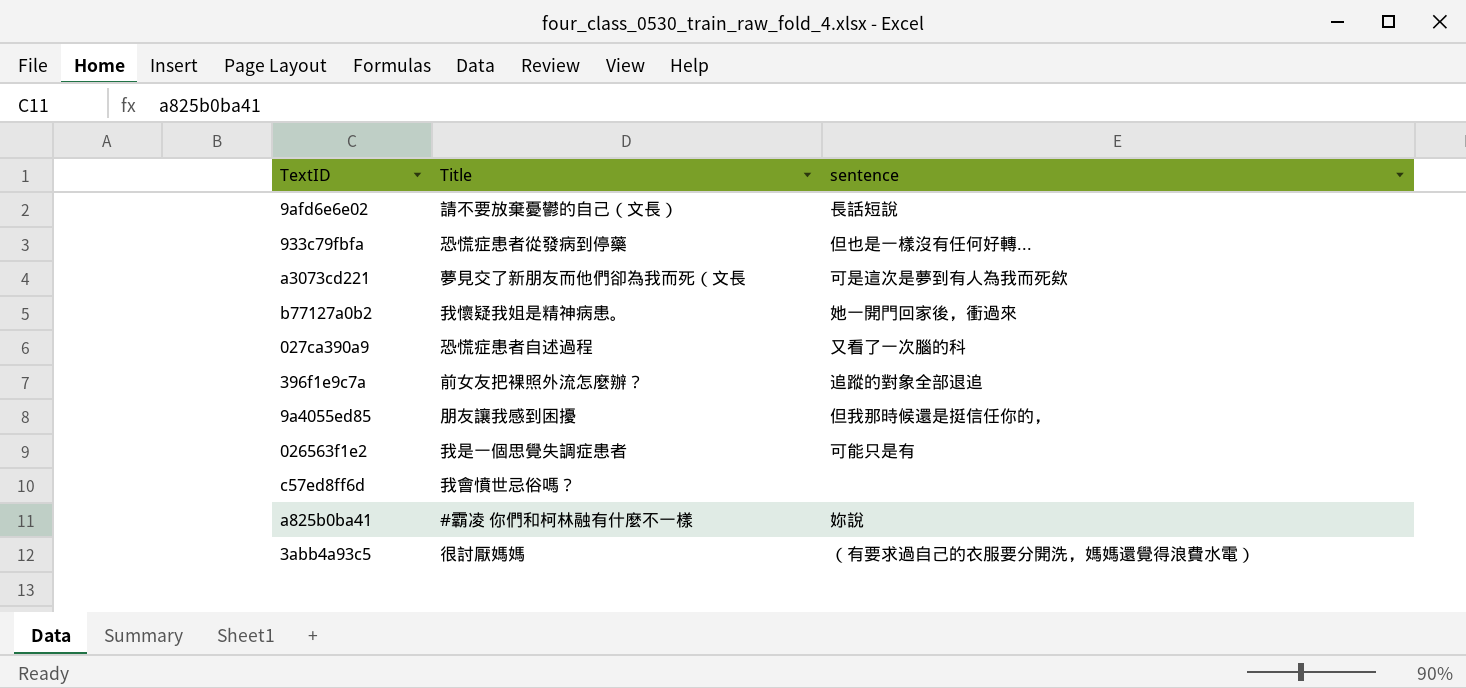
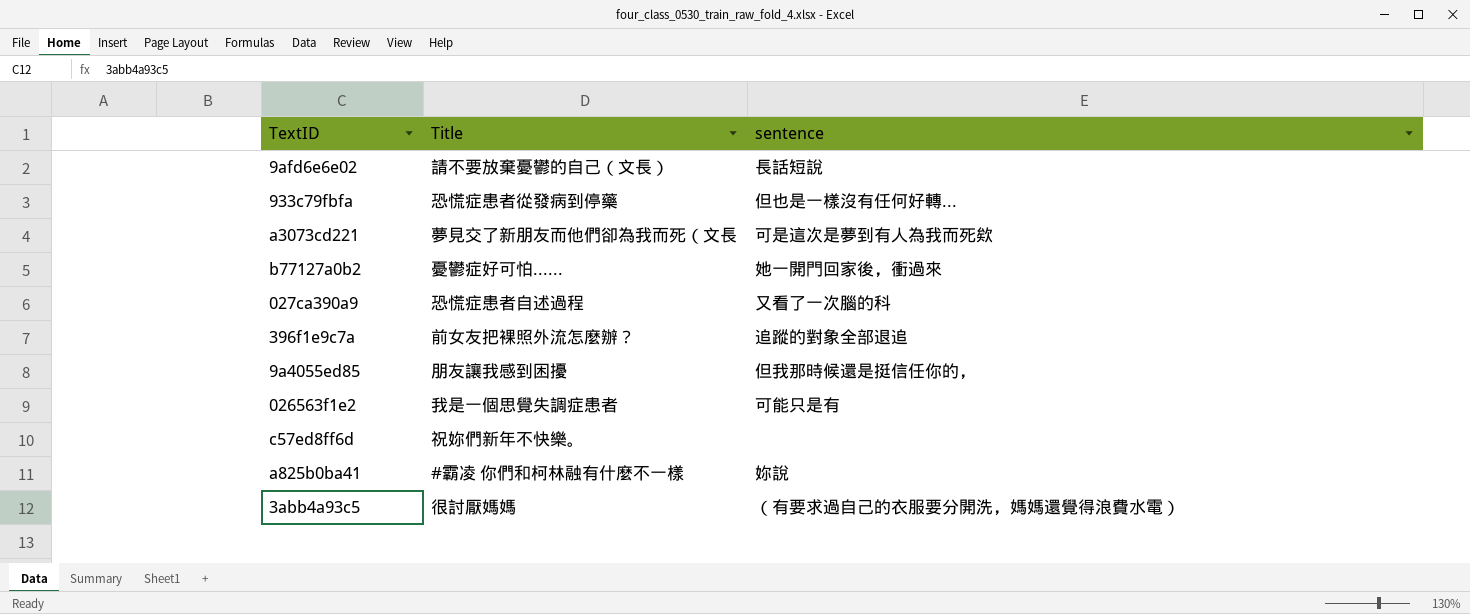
b77127a0b2 | Title: 我懷疑我姐是精神病患。 -> 憂鬱症好可怕......
c57ed8ff6d | Title: 我會憤世忌俗嗎？ -> 祝妳們新年不快樂。

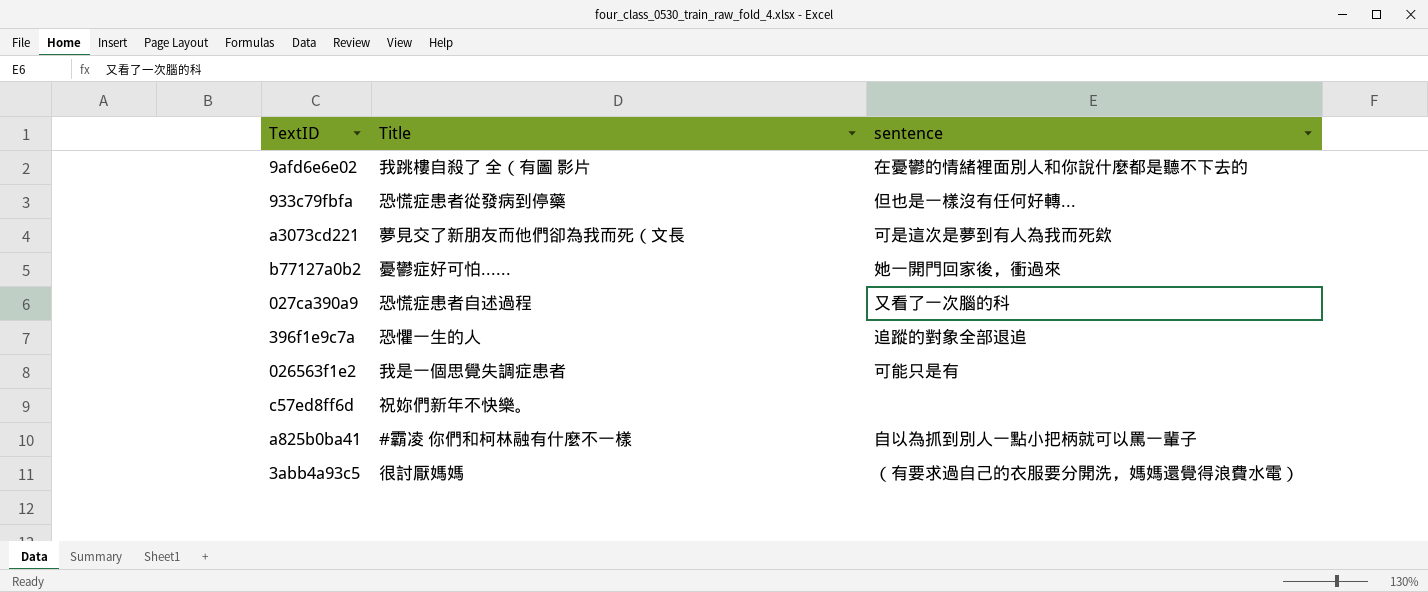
row 9a4055ed85: 朋友讓我感到困擾 | 但我那時候還是挺信任你的， -> none
9afd6e6e02 | Title: 請不要放棄憂鬱的自己（文長） -> 我跳樓自殺了 全（有圖 影片
9afd6e6e02 | sentence: 長話短說 -> 在憂鬱的情緒裡面別人和你說什麼都是聽不下去的
396f1e9c7a | Title: 前女友把裸照外流怎麼辦？ -> 恐懼一生的人
a825b0ba41 | sentence: 妳說 -> 自以為抓到別人一點小把柄就可以罵一輩子

